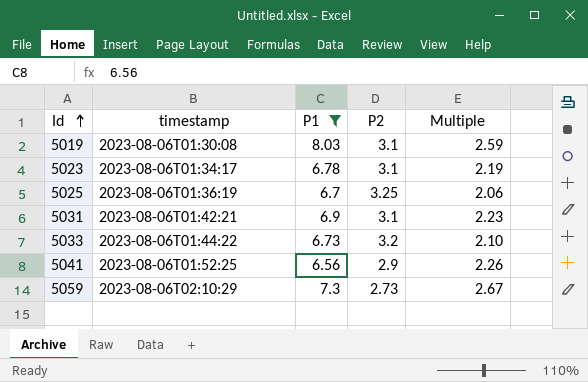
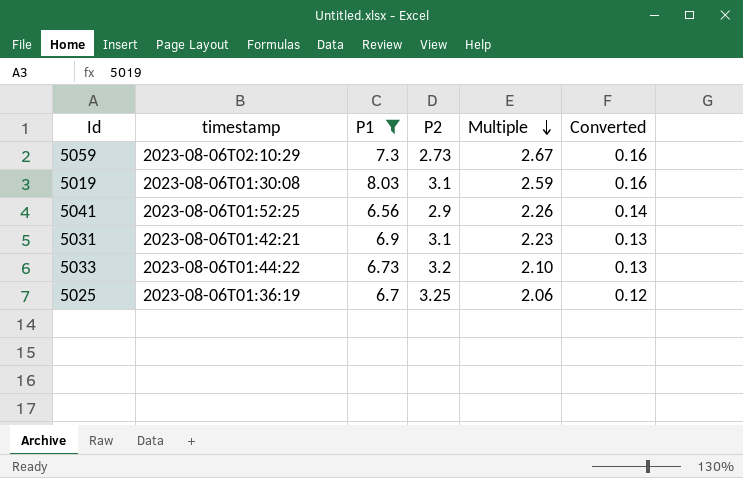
row order: Id ascending -> Multiple descending
column Converted | formula: none -> [Multiple] * 0.06
row 5023: 2023-08-06T01:34:17 | 6.78 | 3.1 | 2.19 -> none

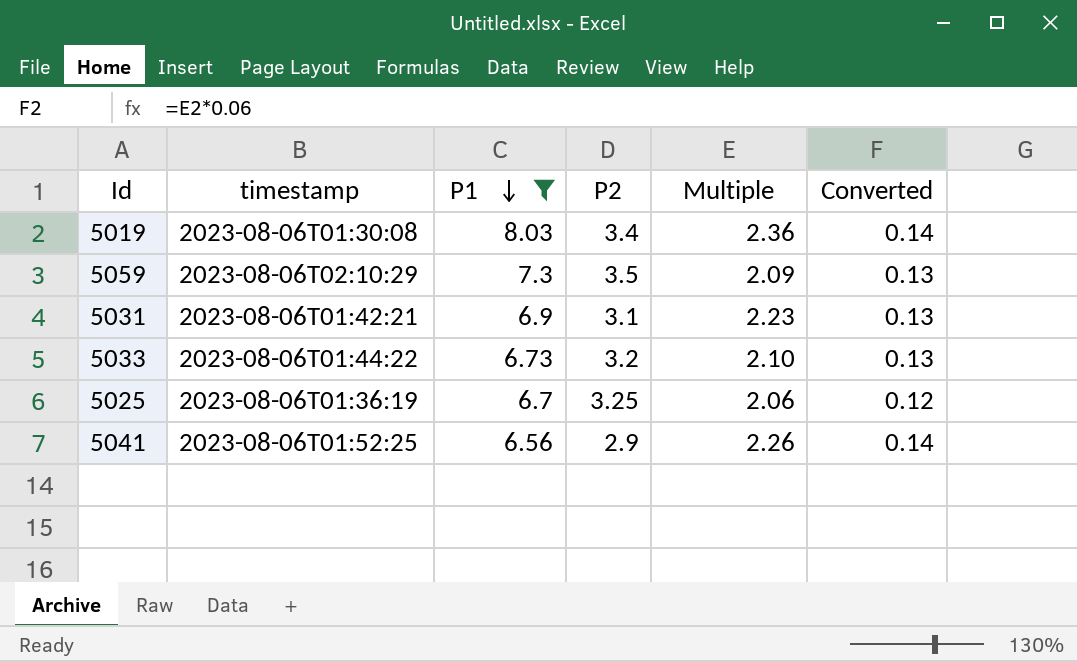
row order: Multiple descending -> P1 descending
5019 | P2: 3.1 -> 3.4
5019 | Multiple: 2.59 -> 2.36
5019 | Converted: 0.16 -> 0.14
5059 | P2: 2.73 -> 3.5
5059 | Multiple: 2.67 -> 2.09
5059 | Converted: 0.16 -> 0.13

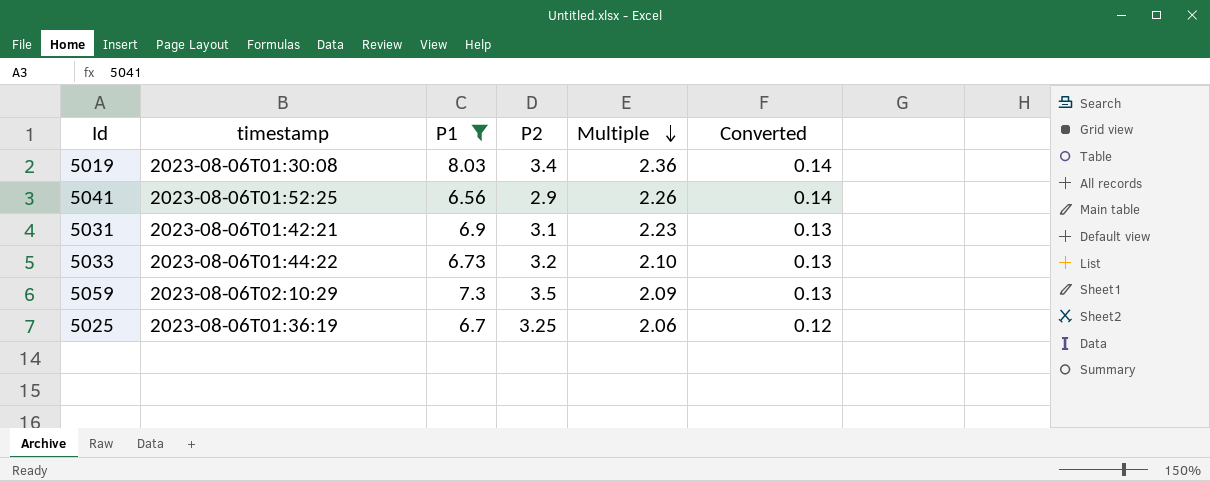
row order: P1 descending -> Multiple descending

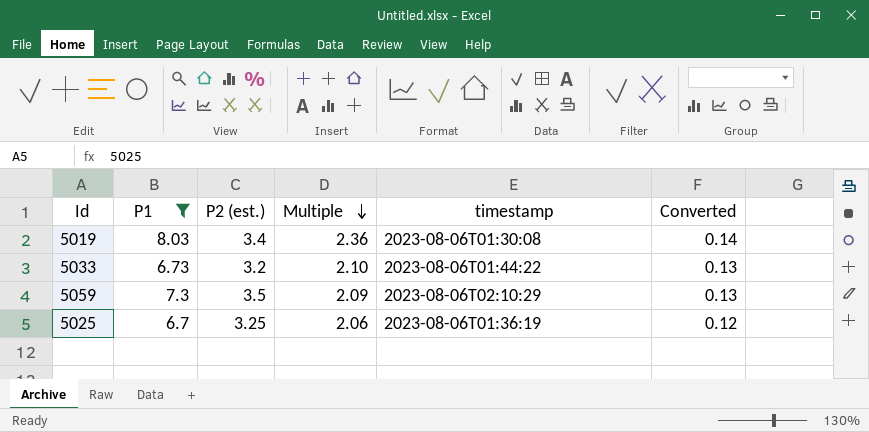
column name: P2 -> P2 (est.)
column timestamp | position: 2 -> 5
row 5041: 2023-08-06T01:52:25 | 6.56 | 2.9 | 2.26 | 0.14 -> none
row 5031: 2023-08-06T01:42:21 | 6.9 | 3.1 | 2.23 | 0.13 -> none

